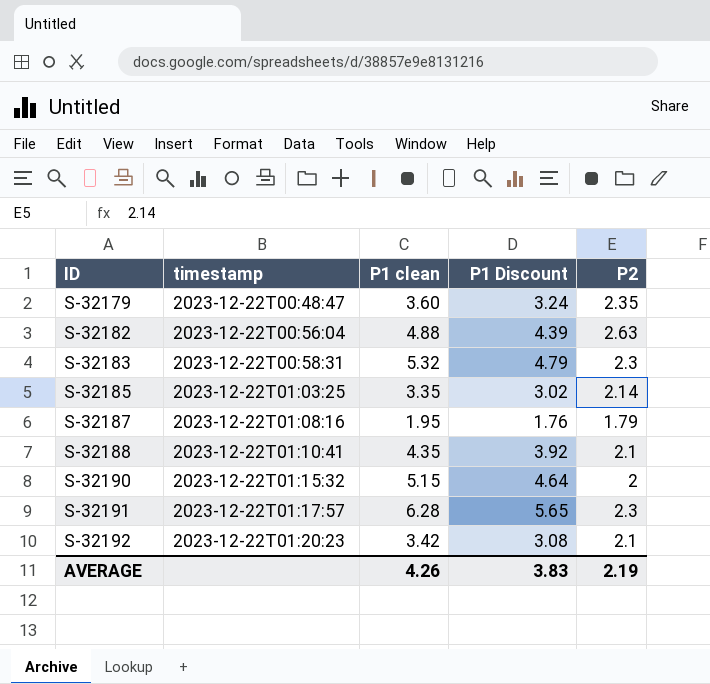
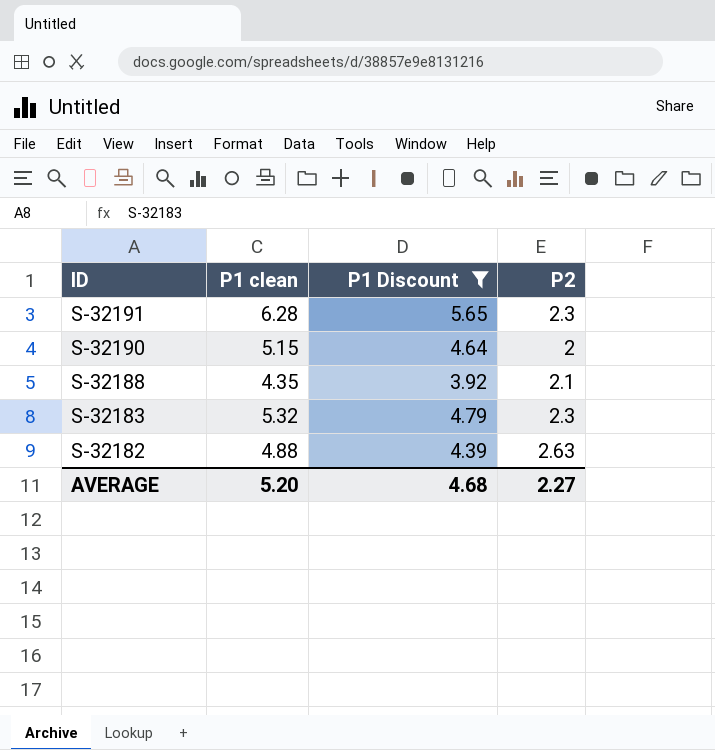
filter: none -> P1 Discount >= 3.92
row order: ID ascending -> ID descending
column timestamp | position: 2 -> none
AVERAGE | P1 clean: 4.26 -> 5.20
AVERAGE | P1 Discount: 3.83 -> 4.68
AVERAGE | P2: 2.19 -> 2.27

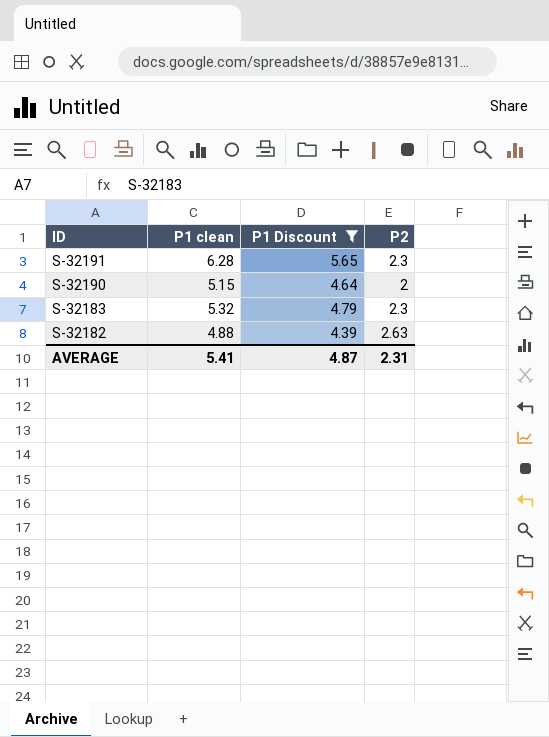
row S-32188: 4.35 | 3.92 | 2.1 -> none
AVERAGE | P1 clean: 5.20 -> 5.41
AVERAGE | P1 Discount: 4.68 -> 4.87
AVERAGE | P2: 2.27 -> 2.31

